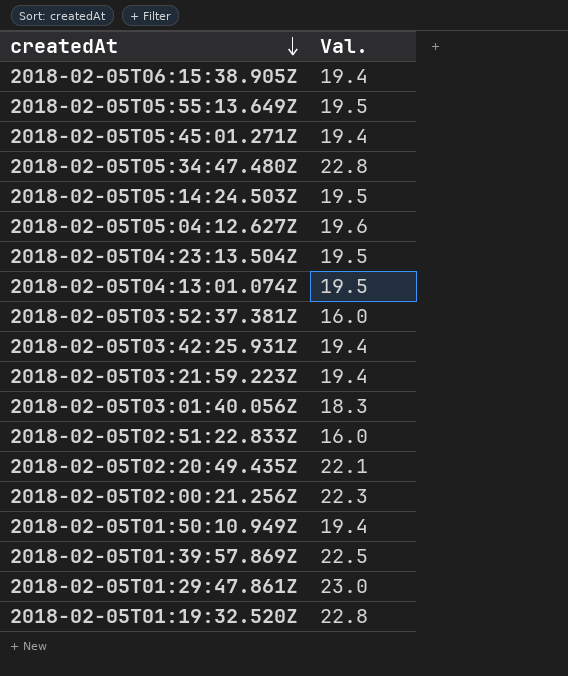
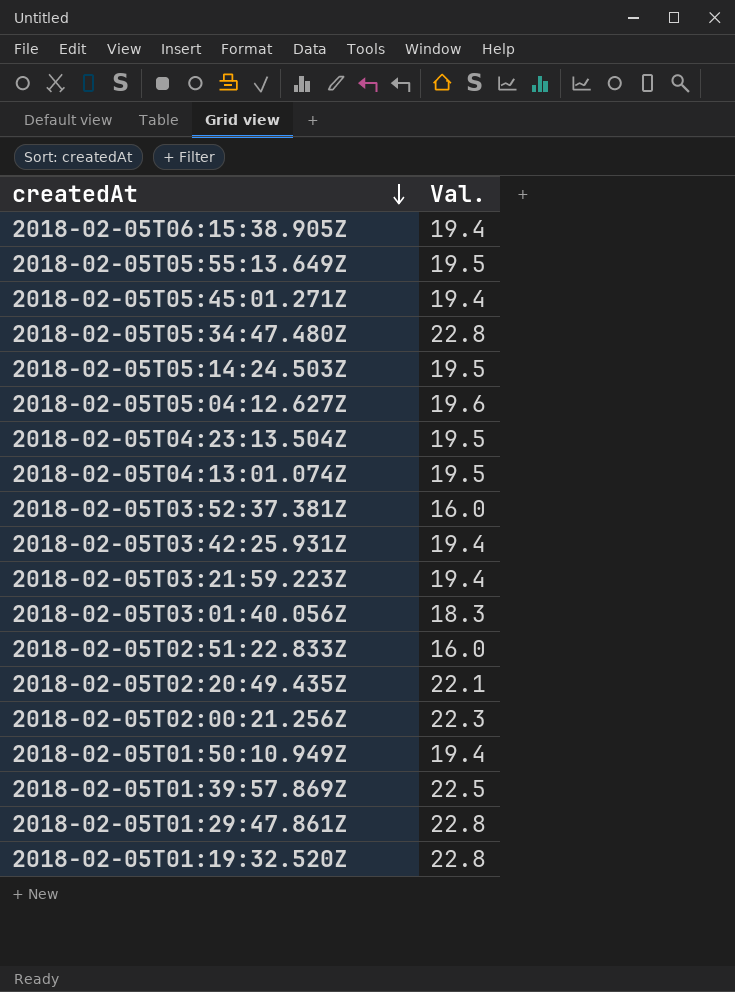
2018-02-05T01:29:47.861Z | Val.: 23.0 -> 22.8

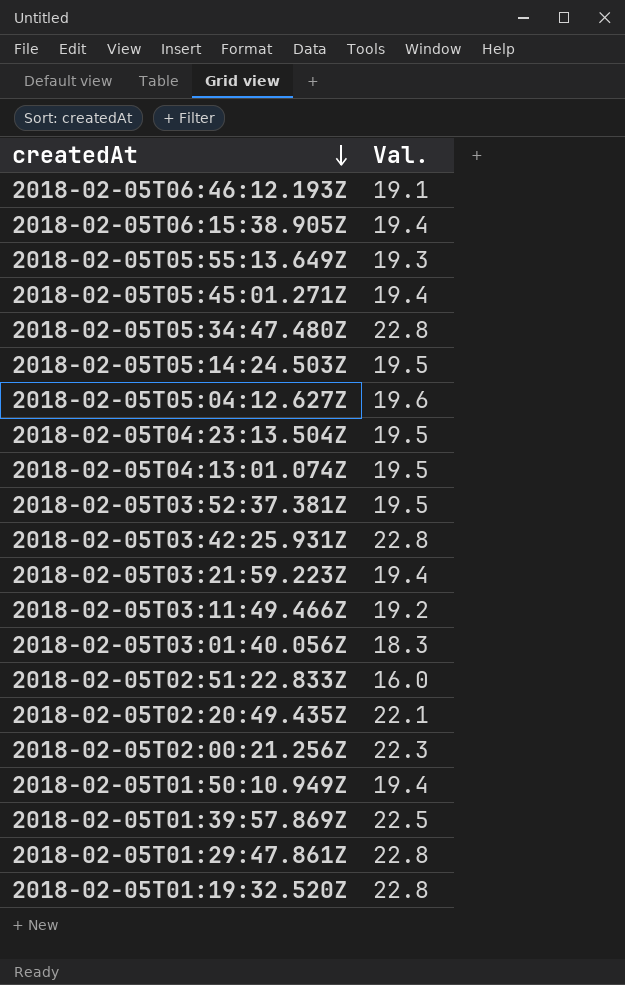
row 2018-02-05T06:46:12.193Z: none -> 19.1
2018-02-05T05:55:13.649Z | Val.: 19.5 -> 19.3
2018-02-05T03:52:37.381Z | Val.: 16.0 -> 19.5
2018-02-05T03:42:25.931Z | Val.: 19.4 -> 22.8
row 2018-02-05T03:11:49.466Z: none -> 19.2

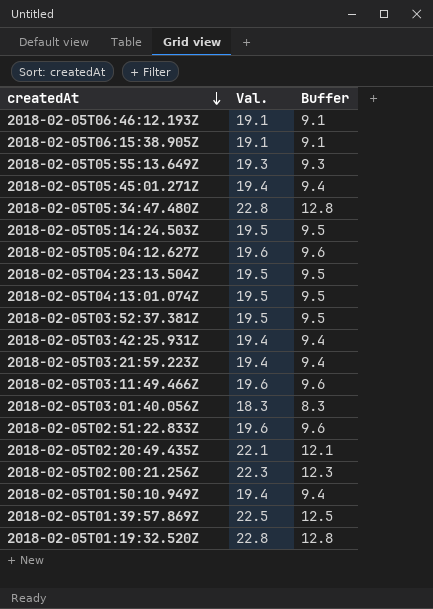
column Buffer | formula: none -> [Val.] - 10
row 2018-02-05T01:29:47.861Z: 22.8 -> none
2018-02-05T06:15:38.905Z | Val.: 19.4 -> 19.1
2018-02-05T03:42:25.931Z | Val.: 22.8 -> 19.4
2018-02-05T03:11:49.466Z | Val.: 19.2 -> 19.6
2018-02-05T02:51:22.833Z | Val.: 16.0 -> 19.6

